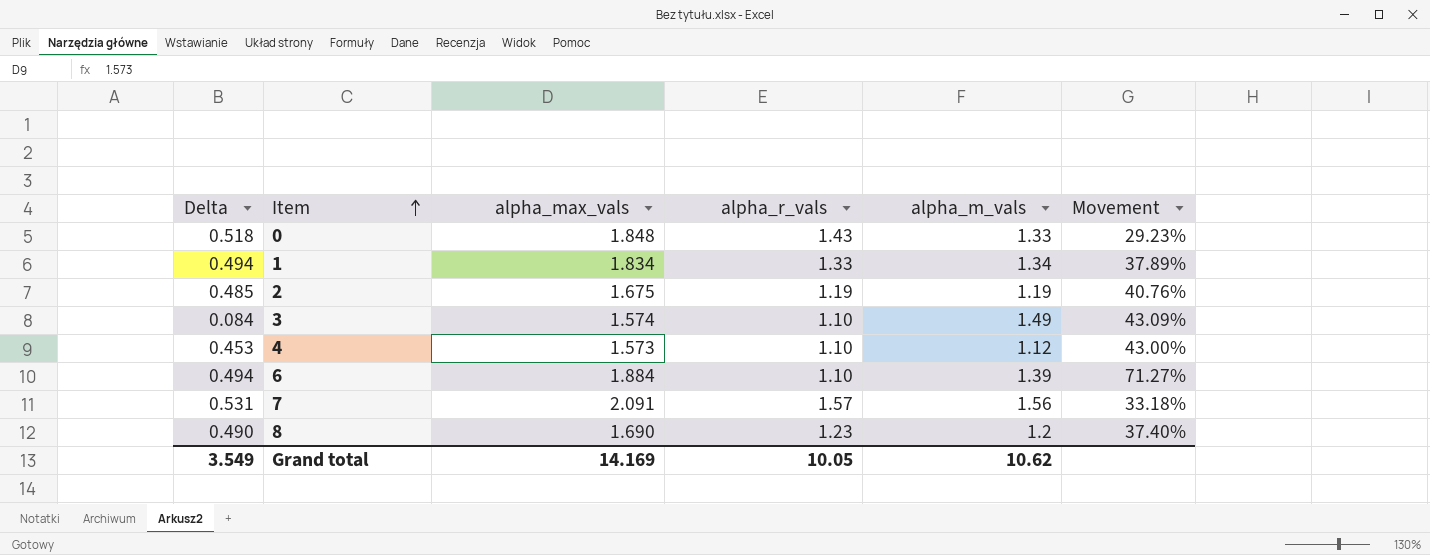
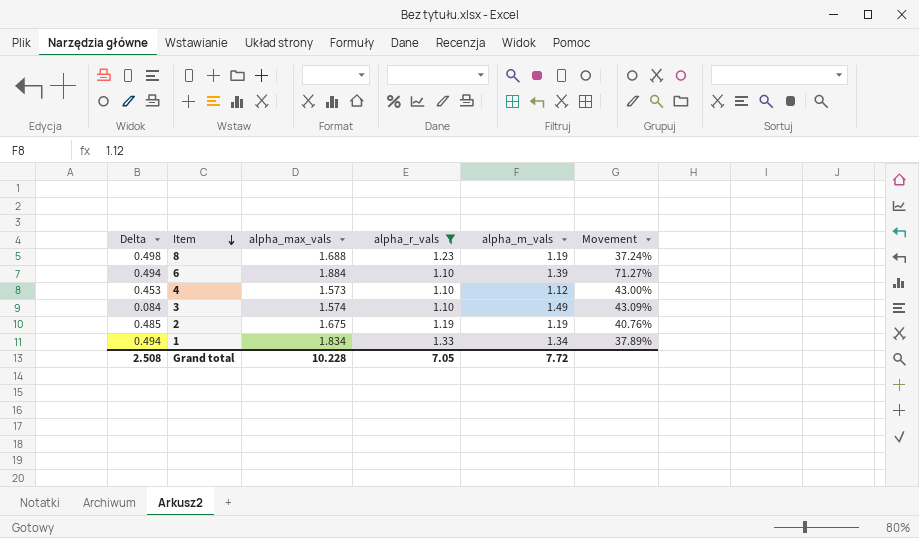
filter: none -> alpha_r_vals <= 1.33
row order: Item ascending -> Item descending
8 | Delta: 0.490 -> 0.498
8 | alpha_max_vals: 1.690 -> 1.688
8 | alpha_m_vals: 1.2 -> 1.19
8 | Movement: 37.40% -> 37.24%
Grand total | Delta: 3.549 -> 2.508
Grand total | alpha_max_vals: 14.169 -> 10.228
Grand total | alpha_r_vals: 10.05 -> 7.05
Grand total | alpha_m_vals: 10.62 -> 7.72

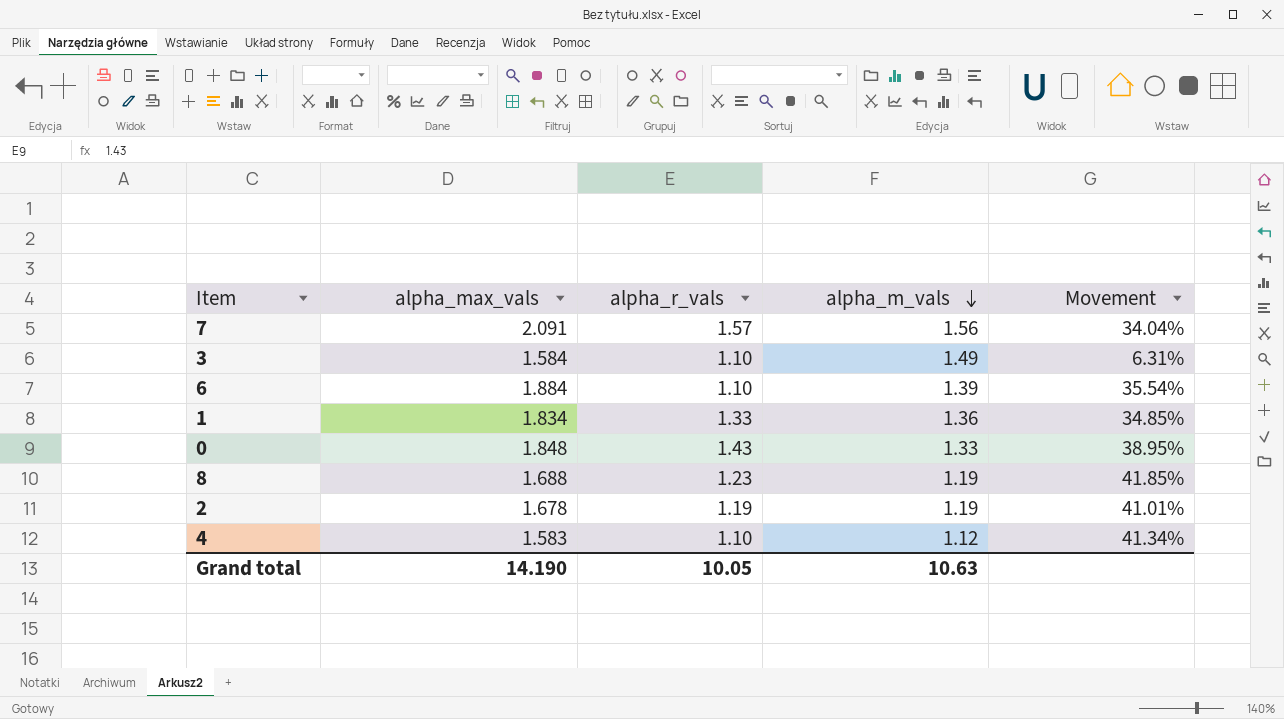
filter: alpha_r_vals <= 1.33 -> none
row order: Item descending -> alpha_m_vals descending
column Delta | formula: [alpha_max_vals] - [alpha_m_vals] -> none
column Movement | formula: ([alpha_max_vals] - [alpha_r_vals]) / [alpha_r_vals] -> ([alpha_max_vals] - [alpha_m_vals]) / [alpha_m_vals]
3 | alpha_max_vals: 1.574 -> 1.584
1 | alpha_m_vals: 1.34 -> 1.36
2 | alpha_max_vals: 1.675 -> 1.678
4 | alpha_max_vals: 1.573 -> 1.583
Grand total | alpha_max_vals: 10.228 -> 14.190
Grand total | alpha_r_vals: 7.05 -> 10.05
Grand total | alpha_m_vals: 7.72 -> 10.63

